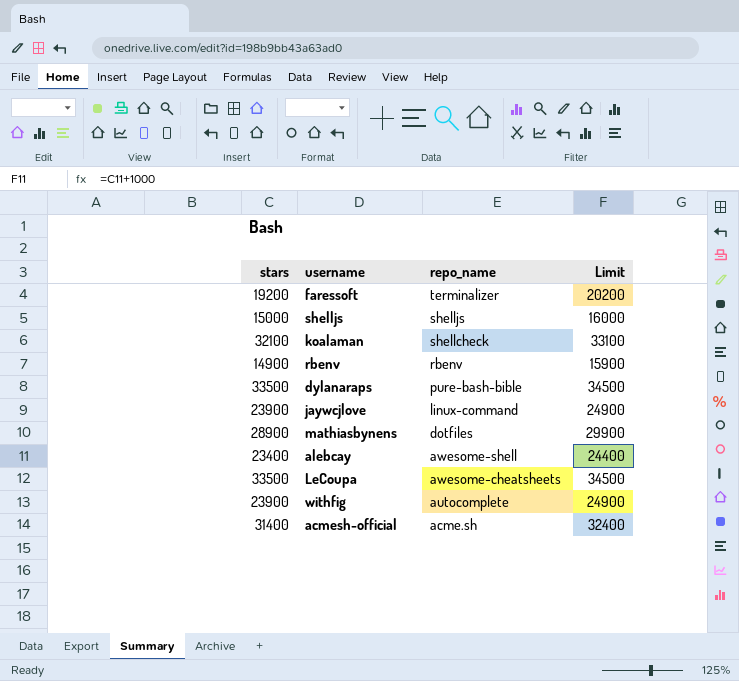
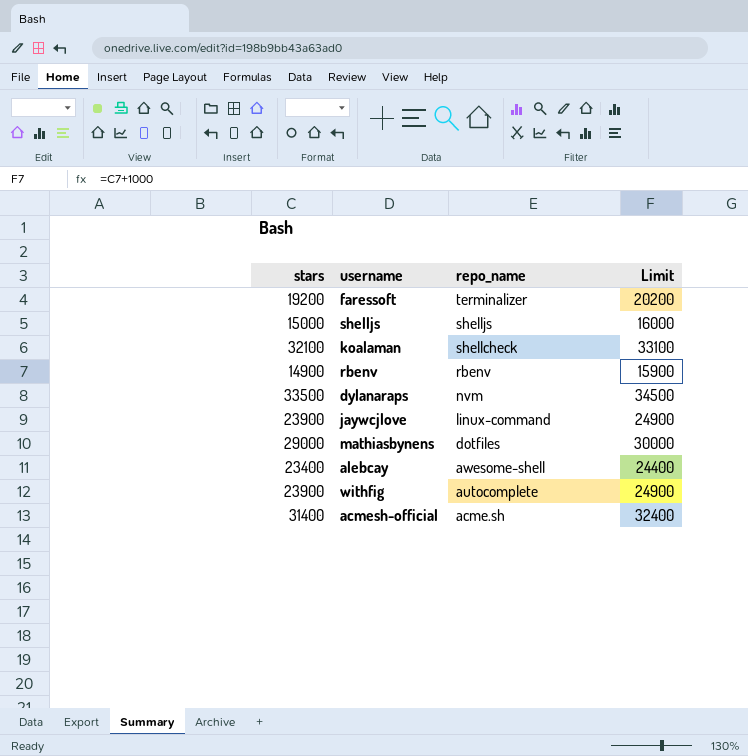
row LeCoupa: 33500 | awesome-cheatsheets | 34500 -> none
dylanaraps | repo_name: pure-bash-bible -> nvm
mathiasbynens | stars: 28900 -> 29000
mathiasbynens | Limit: 29900 -> 30000

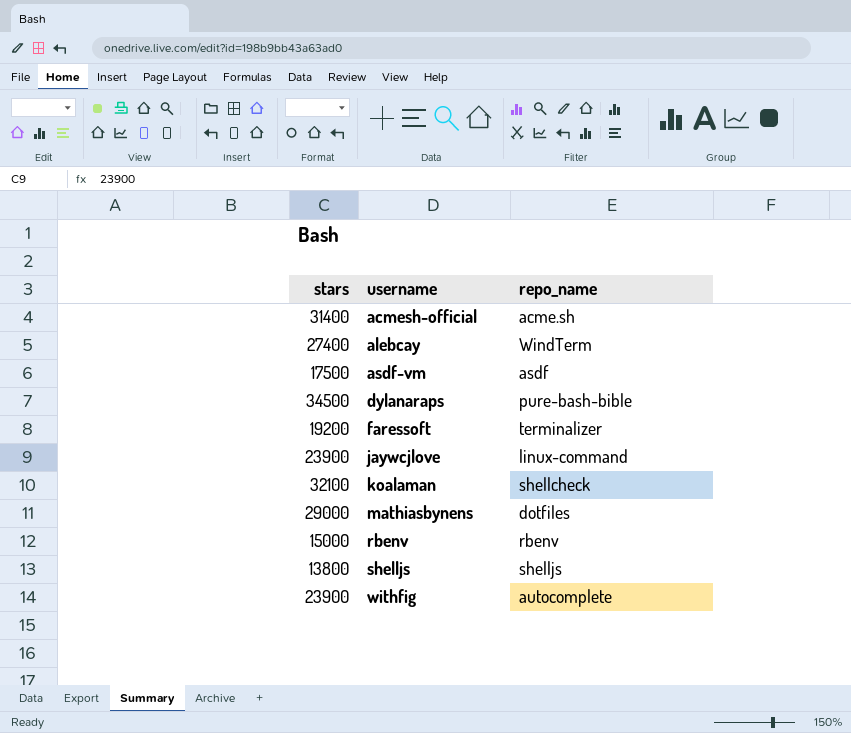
row order: repo_name descending -> username ascending
column Limit | formula: [stars] + 1000 -> none
alebcay | stars: 23400 -> 27400
alebcay | repo_name: awesome-shell -> WindTerm
row asdf-vm: none -> 17500 | asdf
dylanaraps | stars: 33500 -> 34500
dylanaraps | repo_name: nvm -> pure-bash-bible
rbenv | stars: 14900 -> 15000
shelljs | stars: 15000 -> 13800

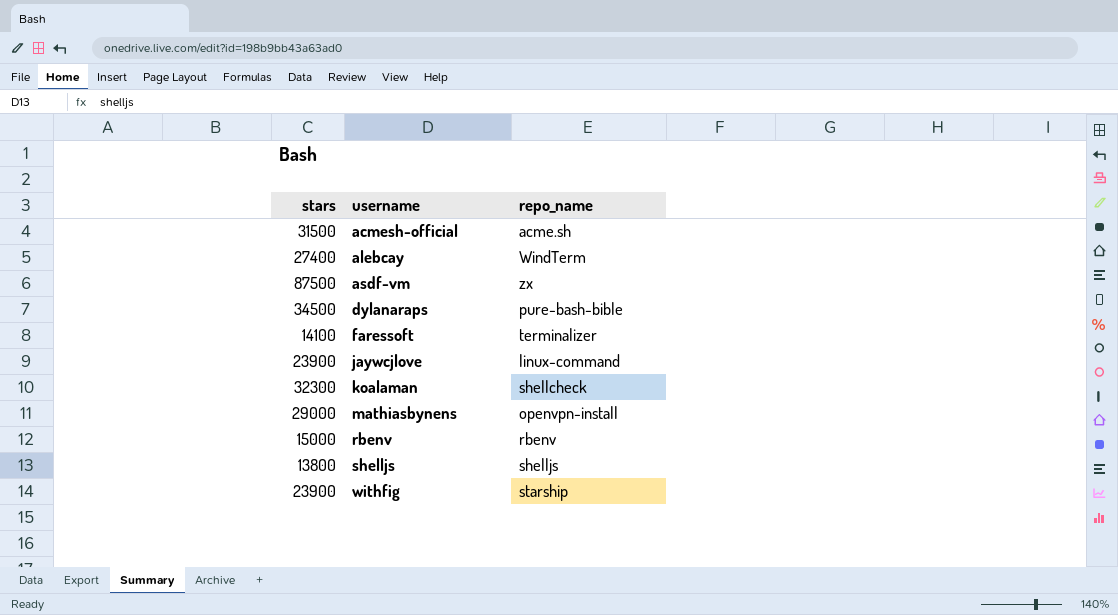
acmesh-official | stars: 31400 -> 31500
asdf-vm | stars: 17500 -> 87500
asdf-vm | repo_name: asdf -> zx
faressoft | stars: 19200 -> 14100
koalaman | stars: 32100 -> 32300
mathiasbynens | repo_name: dotfiles -> openvpn-install
withfig | repo_name: autocomplete -> starship

